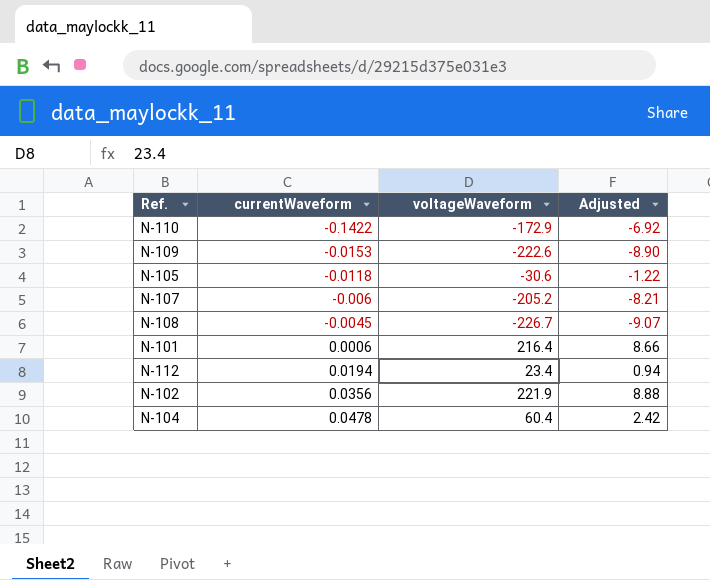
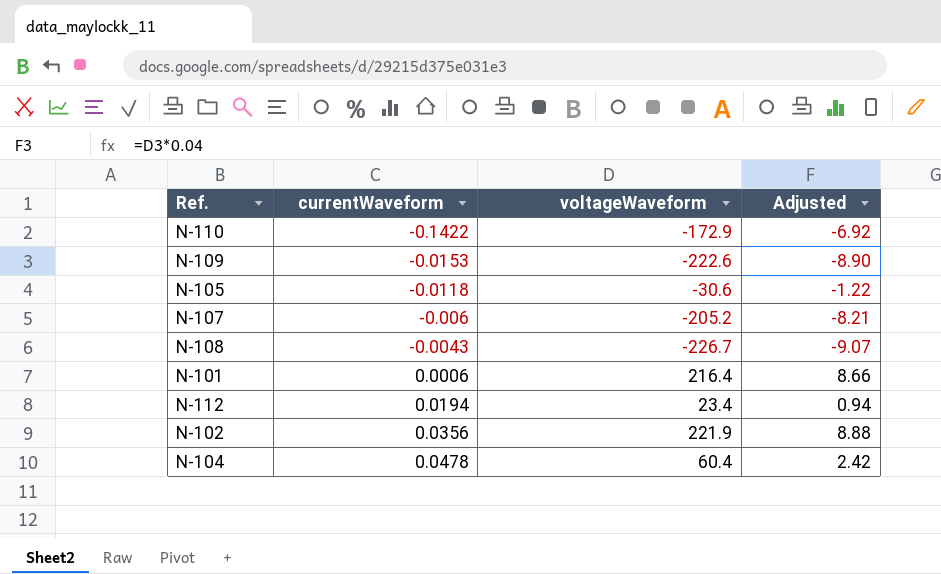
N-108 | currentWaveform: -0.0045 -> -0.0043

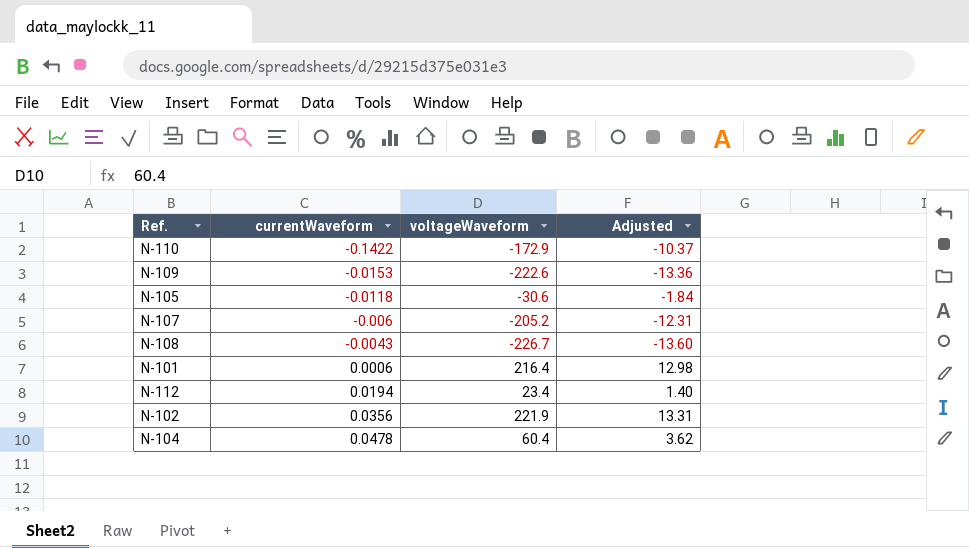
column Adjusted | formula: [voltageWaveform] * 0.04 -> [voltageWaveform] * 0.06

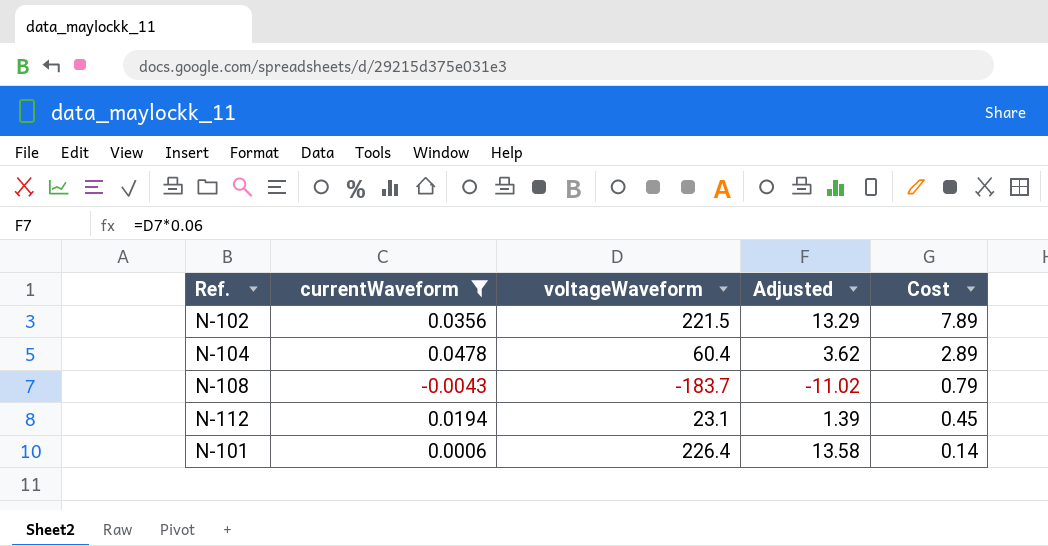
filter: none -> currentWaveform >= -0.0043
row order: currentWaveform ascending -> Cost descending
column Cost | formula: none -> [currentWaveform] * [voltageWaveform]
N-102 | voltageWaveform: 221.9 -> 221.5
N-102 | Adjusted: 13.31 -> 13.29
N-108 | voltageWaveform: -226.7 -> -183.7
N-108 | Adjusted: -13.60 -> -11.02
N-112 | voltageWaveform: 23.4 -> 23.1
N-112 | Adjusted: 1.40 -> 1.39
N-101 | voltageWaveform: 216.4 -> 226.4
N-101 | Adjusted: 12.98 -> 13.58

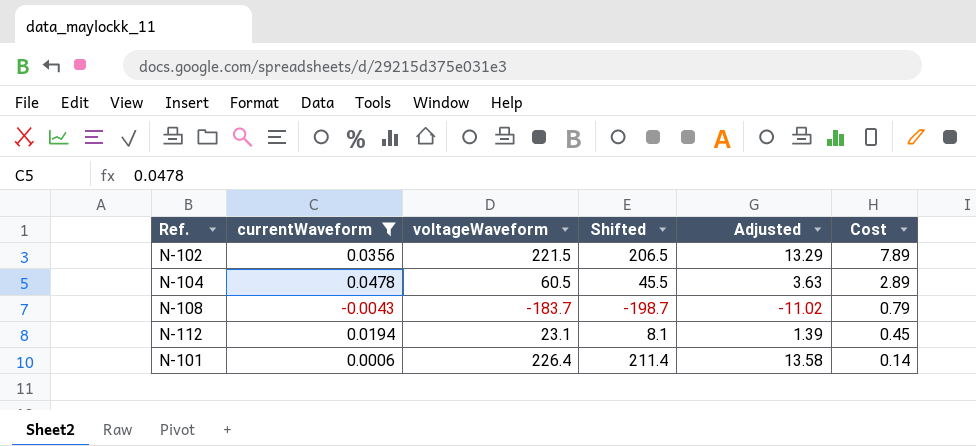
column Shifted | formula: none -> [voltageWaveform] - 15
N-104 | voltageWaveform: 60.4 -> 60.5
N-104 | Adjusted: 3.62 -> 3.63

